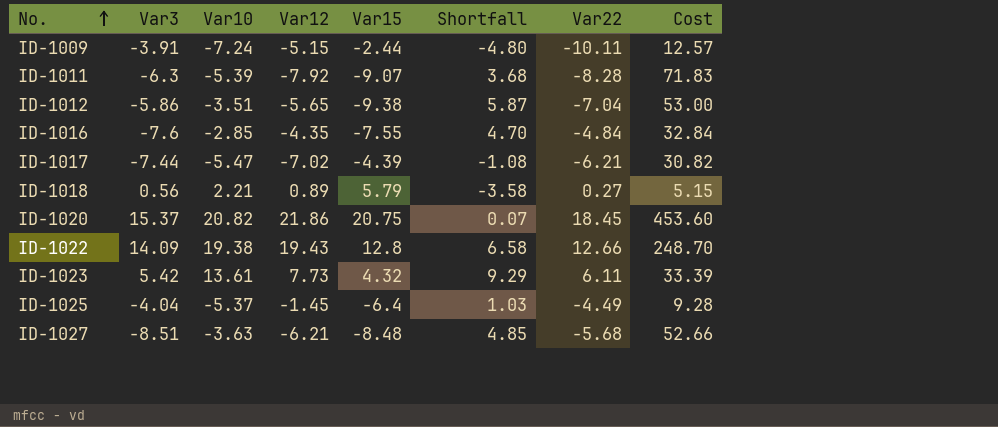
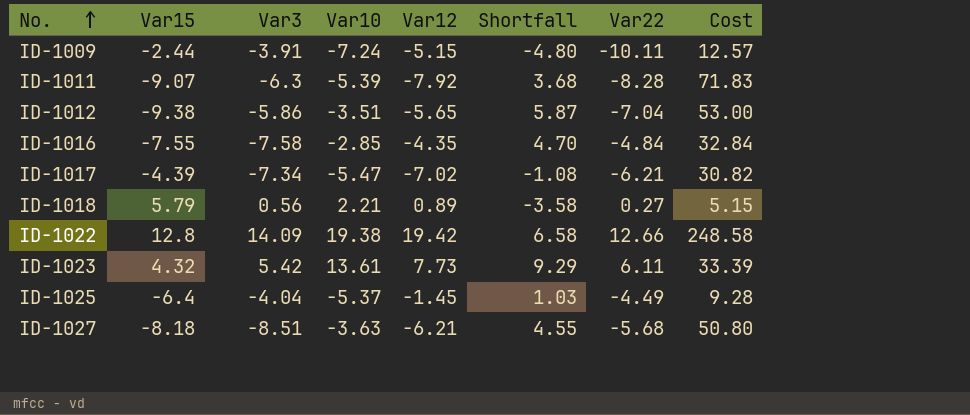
column Var15 | position: 5 -> 2
row ID-1020: 15.37 | 20.82 | 21.86 | 20.75 | 0.07 | 18.45 | 453.60 -> none
ID-1016 | Var3: -7.6 -> -7.58
ID-1017 | Var3: -7.44 -> -7.34
ID-1022 | Var12: 19.43 -> 19.42
ID-1022 | Cost: 248.70 -> 248.58
ID-1027 | Var15: -8.48 -> -8.18
ID-1027 | Shortfall: 4.85 -> 4.55
ID-1027 | Cost: 52.66 -> 50.80

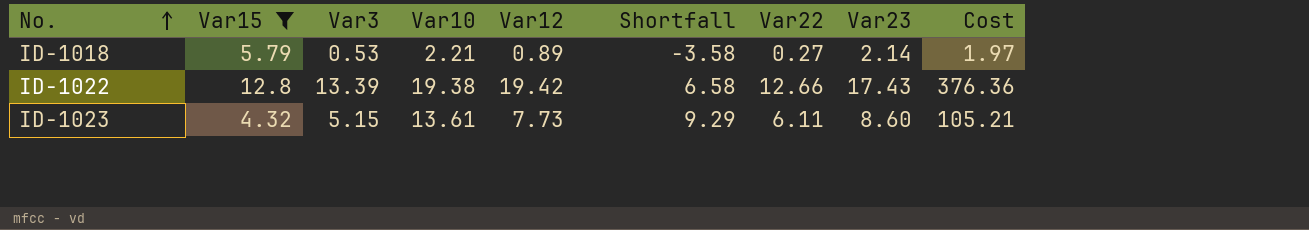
filter: none -> Var15 >= 4.32
column Var23 | position: none -> 8
column Cost | formula: [Var15] * [Var12] -> [Var10] * [Var12]
ID-1018 | Var3: 0.56 -> 0.53
ID-1022 | Var3: 14.09 -> 13.39
ID-1023 | Var3: 5.42 -> 5.15

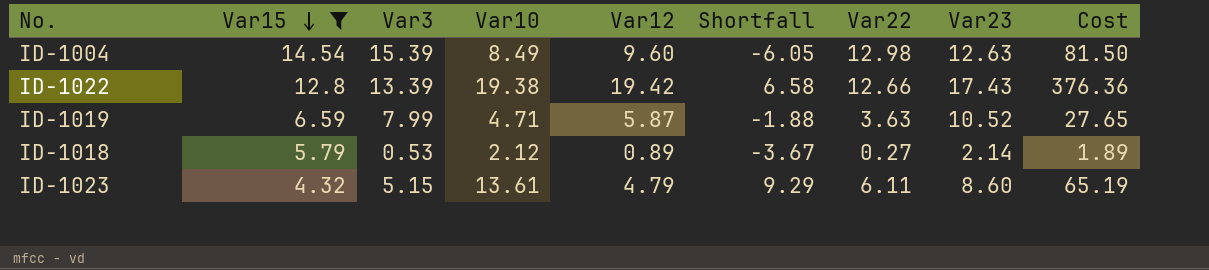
row order: No. ascending -> Var15 descending
row ID-1004: none -> 14.54 | 15.39 | 8.49 | 9.60 | -6.05 | 12.98 | 12.63 | 81.50
row ID-1019: none -> 6.59 | 7.99 | 4.71 | 5.87 | -1.88 | 3.63 | 10.52 | 27.65
ID-1018 | Var10: 2.21 -> 2.12
ID-1018 | Shortfall: -3.58 -> -3.67
ID-1018 | Cost: 1.97 -> 1.89
ID-1023 | Var12: 7.73 -> 4.79
ID-1023 | Cost: 105.21 -> 65.19

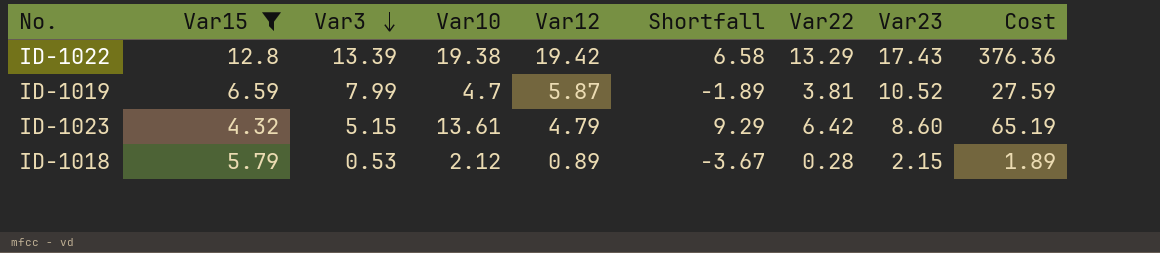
row order: Var15 descending -> Var3 descending
row ID-1004: 14.54 | 15.39 | 8.49 | 9.60 | -6.05 | 12.98 | 12.63 | 81.50 -> none
ID-1022 | Var22: 12.66 -> 13.29
ID-1019 | Var10: 4.71 -> 4.7
ID-1019 | Shortfall: -1.88 -> -1.89
ID-1019 | Var22: 3.63 -> 3.81
ID-1019 | Cost: 27.65 -> 27.59
ID-1023 | Var22: 6.11 -> 6.42
ID-1018 | Var22: 0.27 -> 0.28
ID-1018 | Var23: 2.14 -> 2.15

